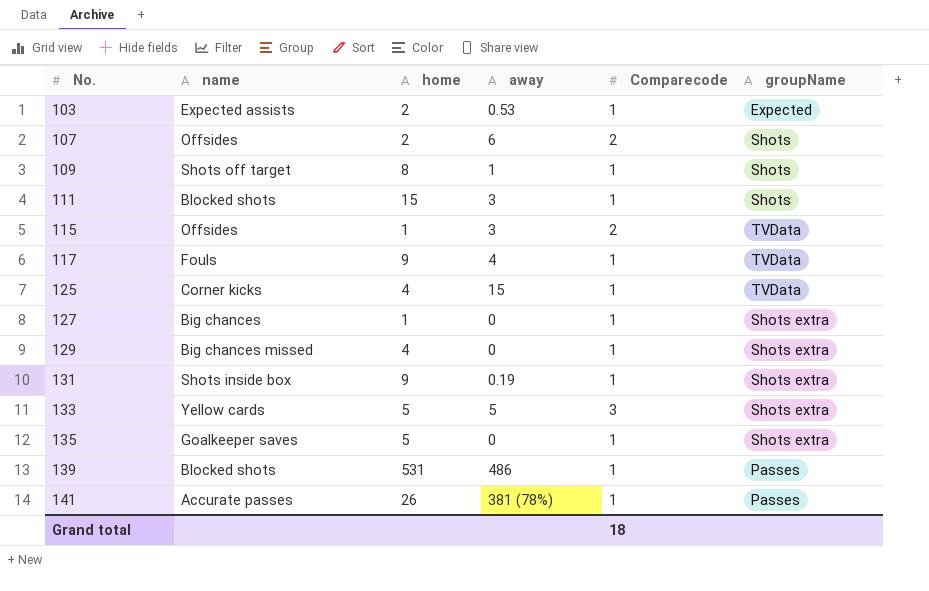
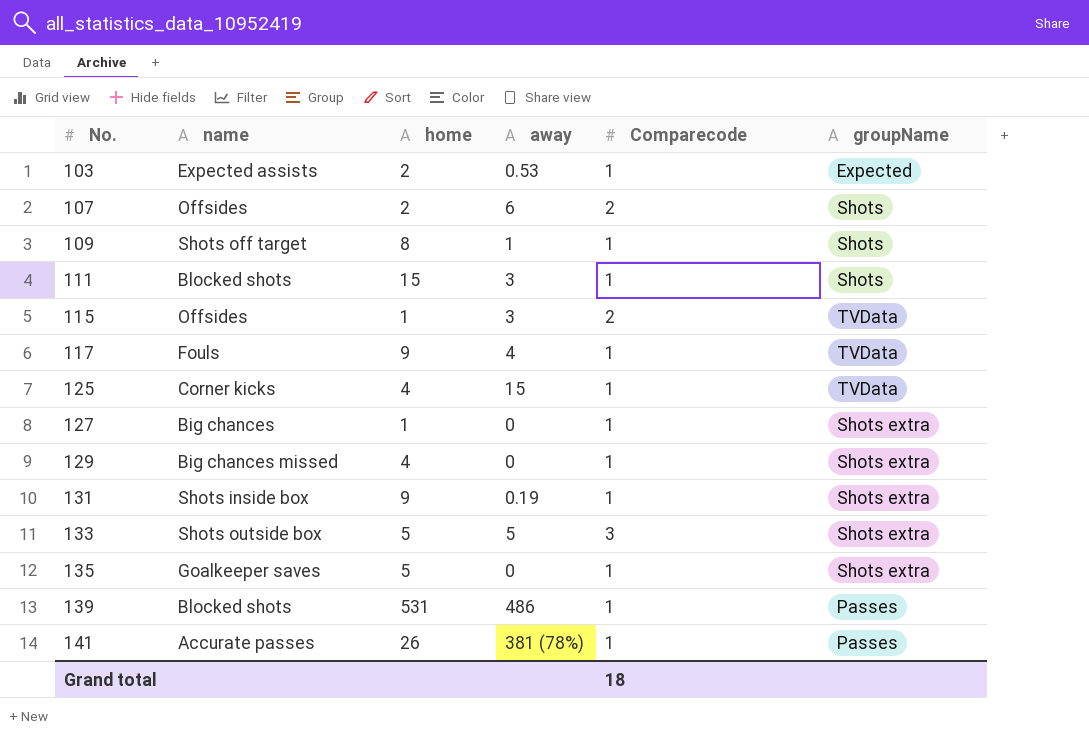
133 | name: Yellow cards -> Shots outside box

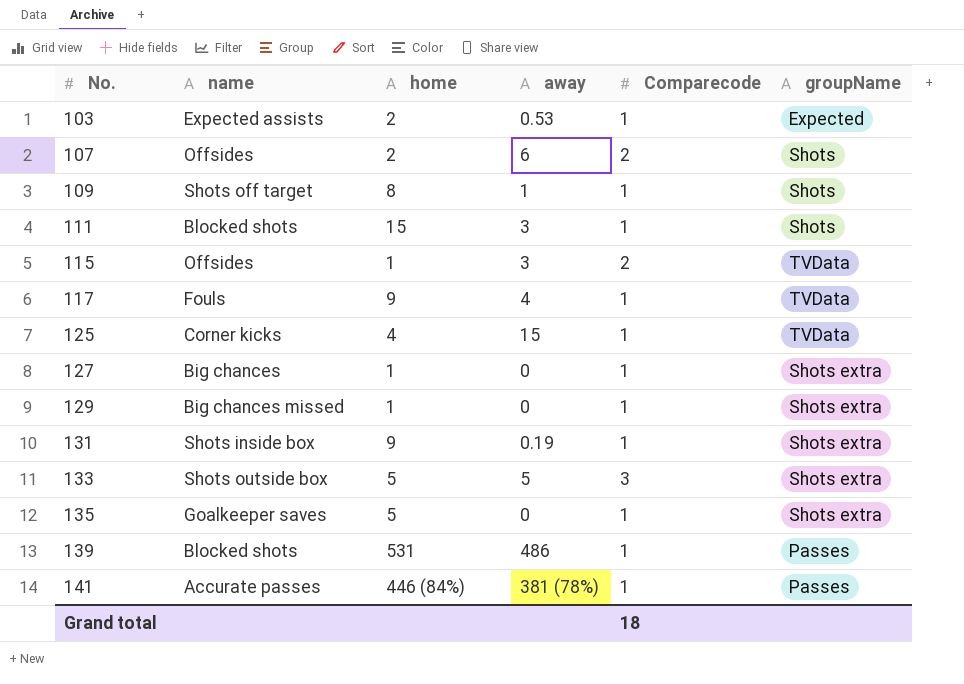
129 | home: 4 -> 1
141 | home: 26 -> 446 (84%)

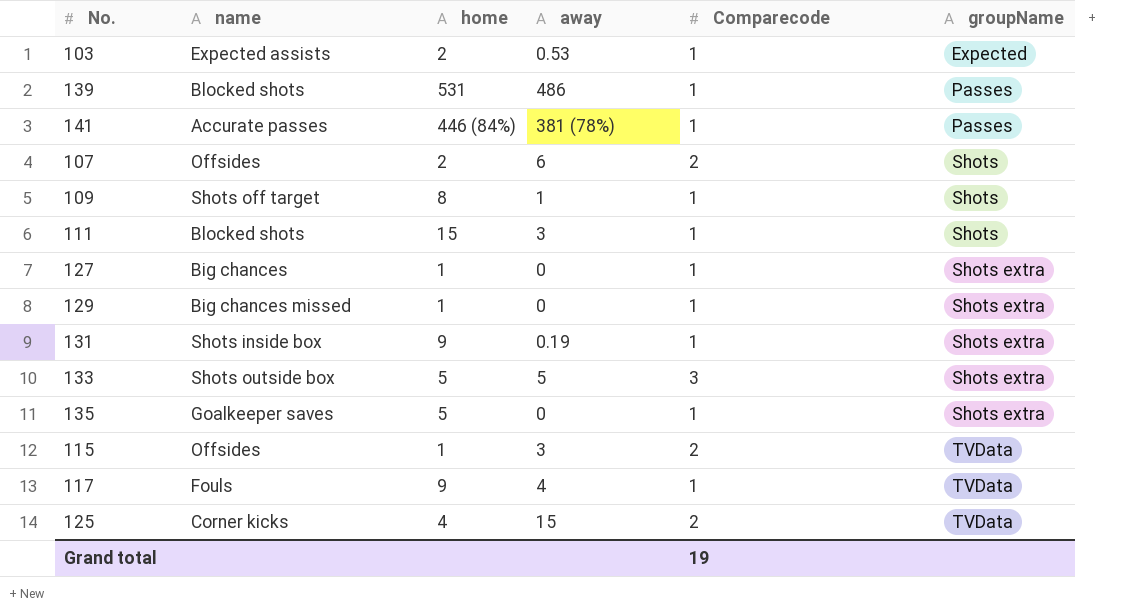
row order: No. ascending -> groupName ascending
125 | Comparecode: 1 -> 2
Grand total | Comparecode: 18 -> 19

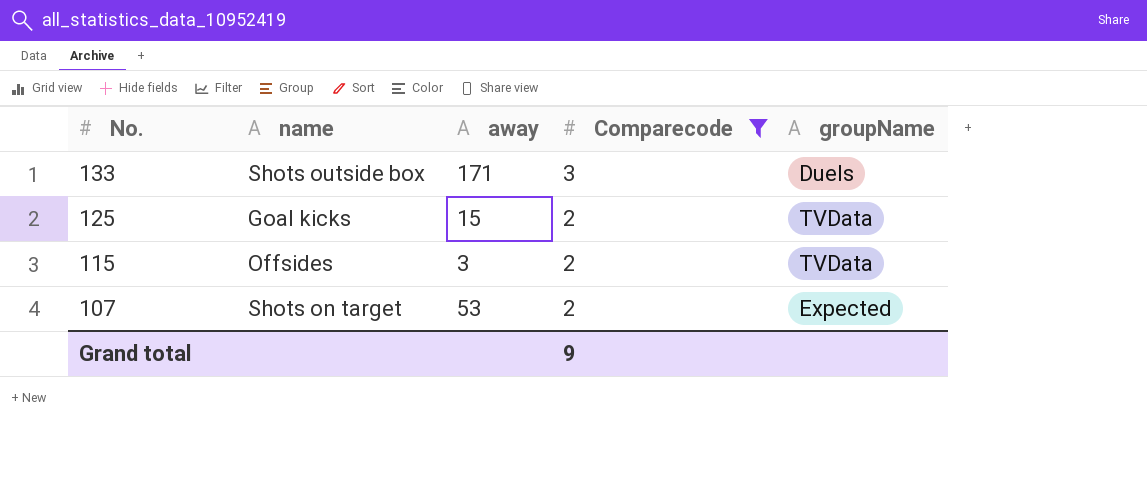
filter: none -> Comparecode != 1
row order: groupName ascending -> No. descending
column home | position: 3 -> none
133 | away: 5 -> 171
133 | groupName: Shots extra -> Duels
125 | name: Corner kicks -> Goal kicks
107 | name: Offsides -> Shots on target
107 | away: 6 -> 53
107 | groupName: Shots -> Expected
Grand total | Comparecode: 19 -> 9

